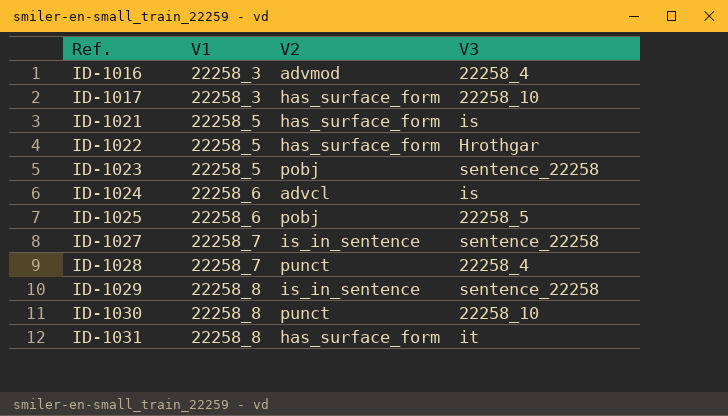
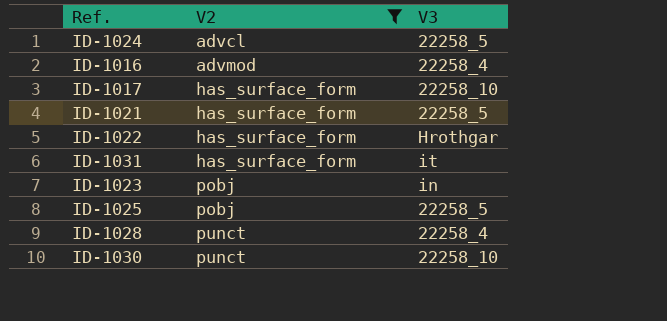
filter: none -> V2 != is_in_sentence
row order: Ref. ascending -> V2 ascending
column V1 | position: 2 -> none
ID-1024 | V3: is -> 22258_5
ID-1021 | V3: is -> 22258_5
ID-1023 | V3: sentence_22258 -> in

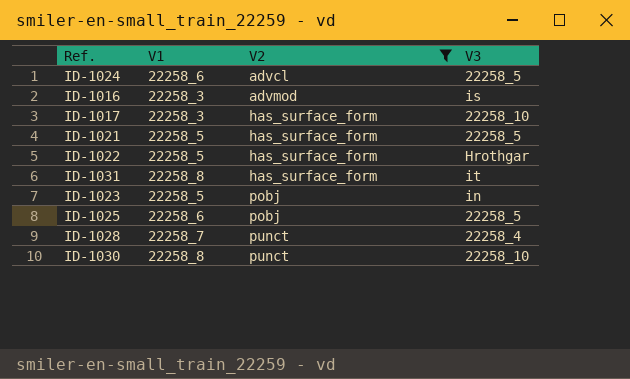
column V1 | position: none -> 2
ID-1016 | V3: 22258_4 -> is

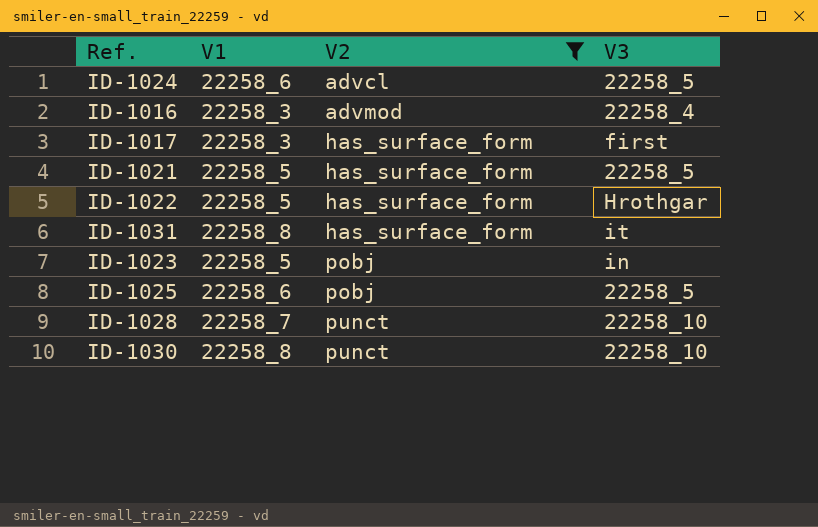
ID-1016 | V3: is -> 22258_4
ID-1017 | V3: 22258_10 -> first
ID-1028 | V3: 22258_4 -> 22258_10

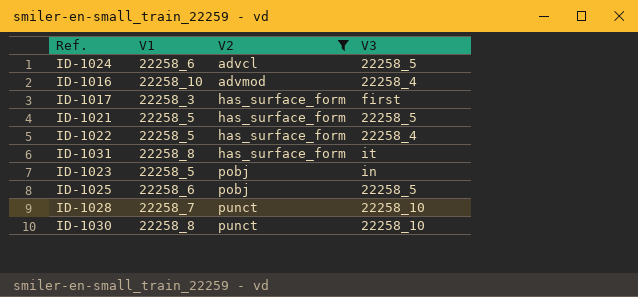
ID-1016 | V1: 22258_3 -> 22258_10
ID-1022 | V3: Hrothgar -> 22258_4

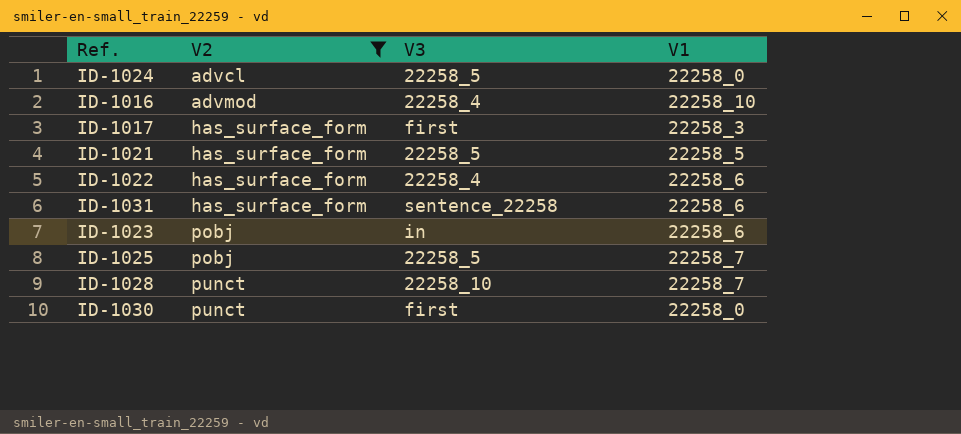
column V1 | position: 2 -> 4
ID-1024 | V1: 22258_6 -> 22258_0
ID-1022 | V1: 22258_5 -> 22258_6
ID-1031 | V3: it -> sentence_22258
ID-1031 | V1: 22258_8 -> 22258_6
ID-1023 | V1: 22258_5 -> 22258_6
ID-1025 | V1: 22258_6 -> 22258_7
ID-1030 | V3: 22258_10 -> first
ID-1030 | V1: 22258_8 -> 22258_0

